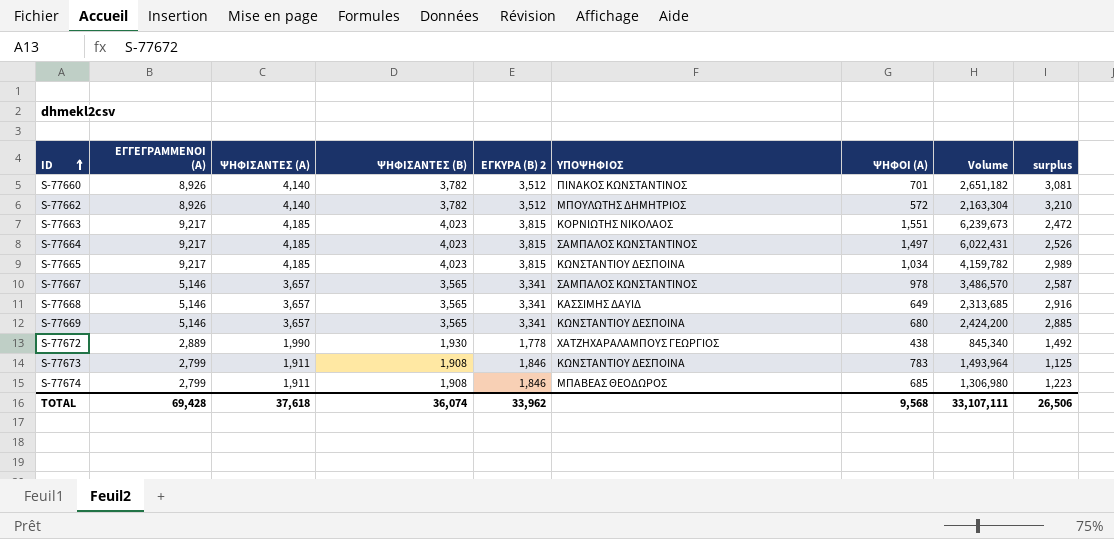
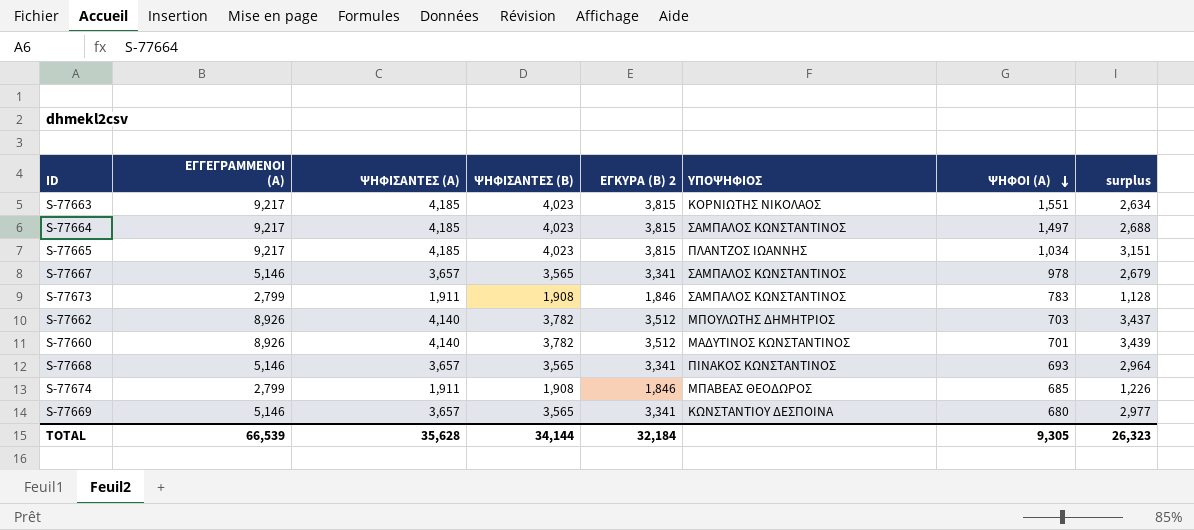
row order: ID ascending -> ΨΗΦΟΙ (Α) descending
column Volume | formula: [ΨΗΦΙΣΑΝΤΕΣ (Β)] * [ΨΗΦΟΙ (Α)] -> none
column surplus | formula: [ΨΗΦΙΣΑΝΤΕΣ (Β)] - [ΨΗΦΟΙ (Α)] -> [ΨΗΦΙΣΑΝΤΕΣ (Α)] - [ΨΗΦΟΙ (Α)]
row S-77672: 2,889 | 1,990 | 1,930 | 1,778 | ΧΑΤΖΗΧΑΡΑΛΑΜΠΟΥΣ ΓΕΩΡΓΙΟΣ | 438 | 845,340 | 1,492 -> none
S-77665 | ΥΠΟΨΗΦΙΟΣ: ΚΩΝΣΤΑΝΤΙΟΥ ΔΕΣΠΟΙΝΑ -> ΠΛΑΝΤΖΟΣ ΙΩΑΝΝΗΣ
S-77673 | ΥΠΟΨΗΦΙΟΣ: ΚΩΝΣΤΑΝΤΙΟΥ ΔΕΣΠΟΙΝΑ -> ΣΑΜΠΑΛΟΣ ΚΩΝΣΤΑΝΤΙΝΟΣ
S-77662 | ΨΗΦΟΙ (Α): 572 -> 703
S-77660 | ΥΠΟΨΗΦΙΟΣ: ΠΙΝΑΚΟΣ ΚΩΝΣΤΑΝΤΙΝΟΣ -> ΜΑΔΥΤΙΝΟΣ ΚΩΝΣΤΑΝΤΙΝΟΣ
S-77668 | ΥΠΟΨΗΦΙΟΣ: ΚΑΣΣΙΜΗΣ ΔΑΥΙΔ -> ΠΙΝΑΚΟΣ ΚΩΝΣΤΑΝΤΙΝΟΣ
S-77668 | ΨΗΦΟΙ (Α): 649 -> 693
TOTAL | ΕΓΓΕΓΡΑΜΜΕΝΟΙ (Α): 69,428 -> 66,539
TOTAL | ΨΗΦΙΣΑΝΤΕΣ (Α): 37,618 -> 35,628
TOTAL | ΨΗΦΙΣΑΝΤΕΣ (Β): 36,074 -> 34,144
TOTAL | ΕΓΚΥΡΑ (Β) 2: 33,962 -> 32,184
TOTAL | ΨΗΦΟΙ (Α): 9,568 -> 9,305
TOTAL | surplus: 26,506 -> 26,323

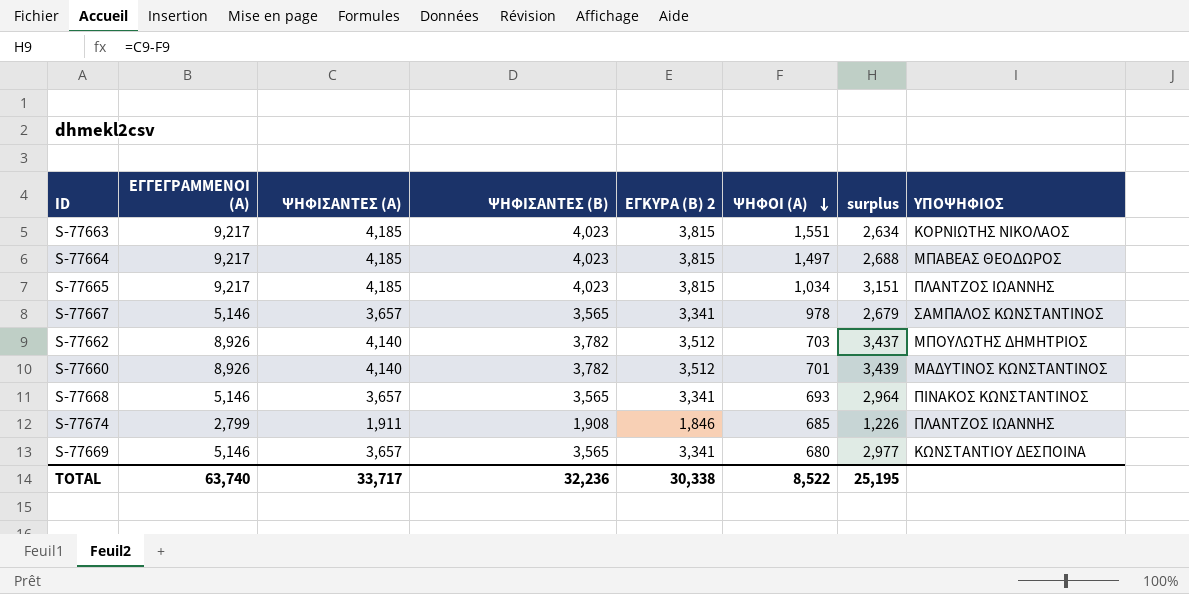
column ΥΠΟΨΗΦΙΟΣ | position: 6 -> 8
row S-77673: 2,799 | 1,911 | 1,908 | 1,846 | ΣΑΜΠΑΛΟΣ ΚΩΝΣΤΑΝΤΙΝΟΣ | 783 | 1,128 -> none
S-77664 | ΥΠΟΨΗΦΙΟΣ: ΣΑΜΠΑΛΟΣ ΚΩΝΣΤΑΝΤΙΝΟΣ -> ΜΠΑΒΕΑΣ ΘΕΟΔΩΡΟΣ
S-77674 | ΥΠΟΨΗΦΙΟΣ: ΜΠΑΒΕΑΣ ΘΕΟΔΩΡΟΣ -> ΠΛΑΝΤΖΟΣ ΙΩΑΝΝΗΣ
TOTAL | ΕΓΓΕΓΡΑΜΜΕΝΟΙ (Α): 66,539 -> 63,740
TOTAL | ΨΗΦΙΣΑΝΤΕΣ (Α): 35,628 -> 33,717
TOTAL | ΨΗΦΙΣΑΝΤΕΣ (Β): 34,144 -> 32,236
TOTAL | ΕΓΚΥΡΑ (Β) 2: 32,184 -> 30,338
TOTAL | ΨΗΦΟΙ (Α): 9,305 -> 8,522
TOTAL | surplus: 26,323 -> 25,195

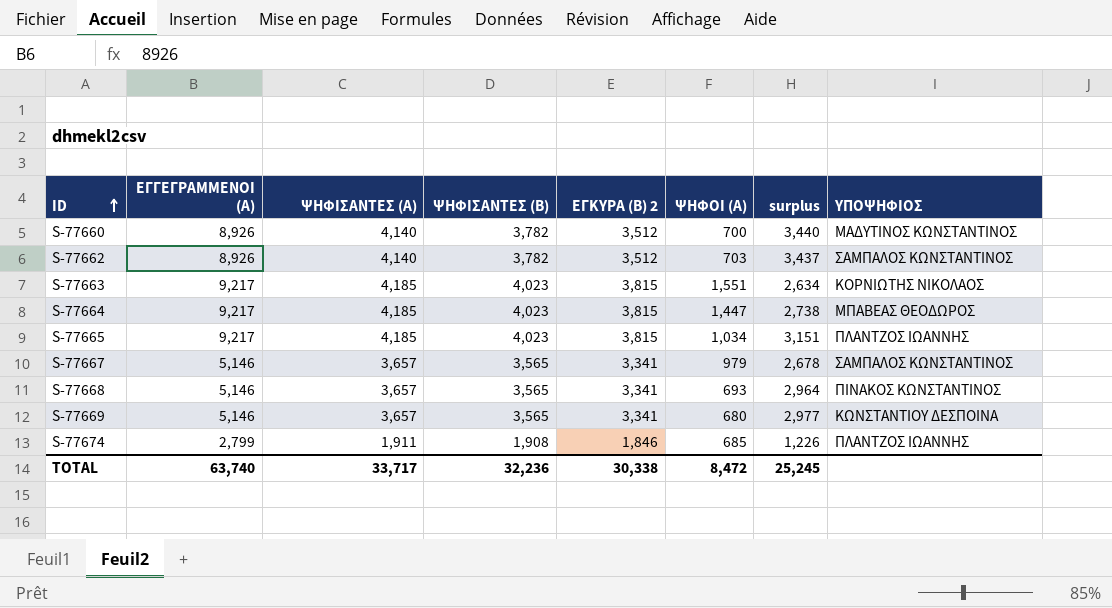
row order: ΨΗΦΟΙ (Α) descending -> ID ascending
S-77660 | ΨΗΦΟΙ (Α): 701 -> 700
S-77660 | surplus: 3,439 -> 3,440
S-77662 | ΥΠΟΨΗΦΙΟΣ: ΜΠΟΥΛΩΤΗΣ ΔΗΜΗΤΡΙΟΣ -> ΣΑΜΠΑΛΟΣ ΚΩΝΣΤΑΝΤΙΝΟΣ
S-77664 | ΨΗΦΟΙ (Α): 1,497 -> 1,447
S-77664 | surplus: 2,688 -> 2,738
S-77667 | ΨΗΦΟΙ (Α): 978 -> 979
S-77667 | surplus: 2,679 -> 2,678
TOTAL | ΨΗΦΟΙ (Α): 8,522 -> 8,472
TOTAL | surplus: 25,195 -> 25,245

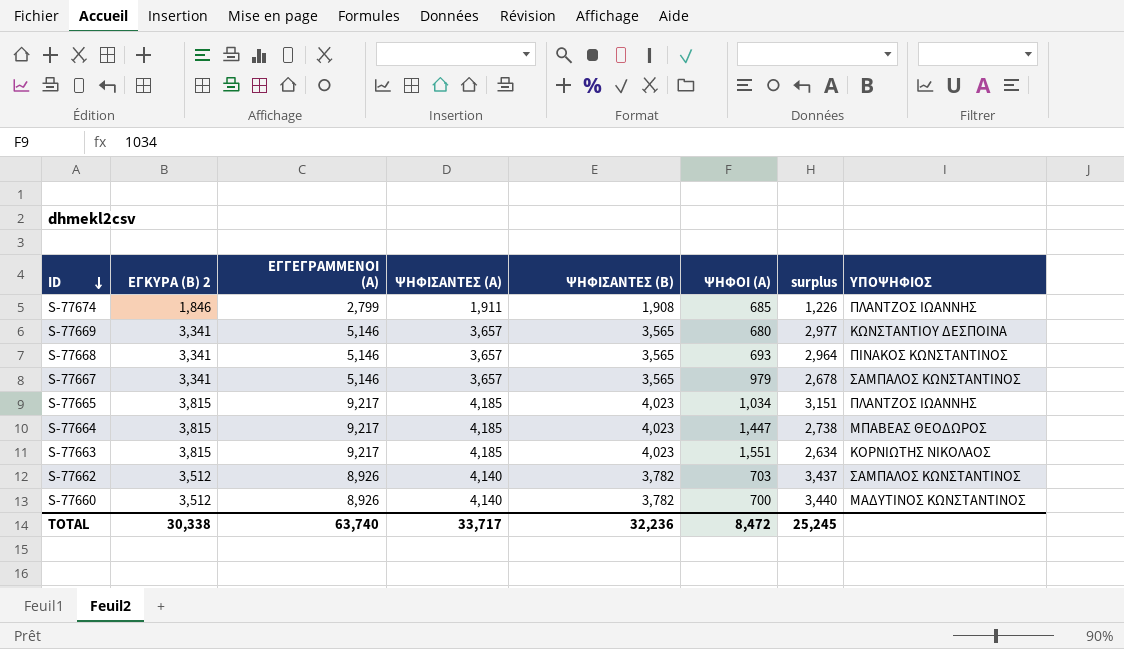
row order: ID ascending -> ID descending
column ΕΓΚΥΡΑ (Β) 2 | position: 5 -> 2

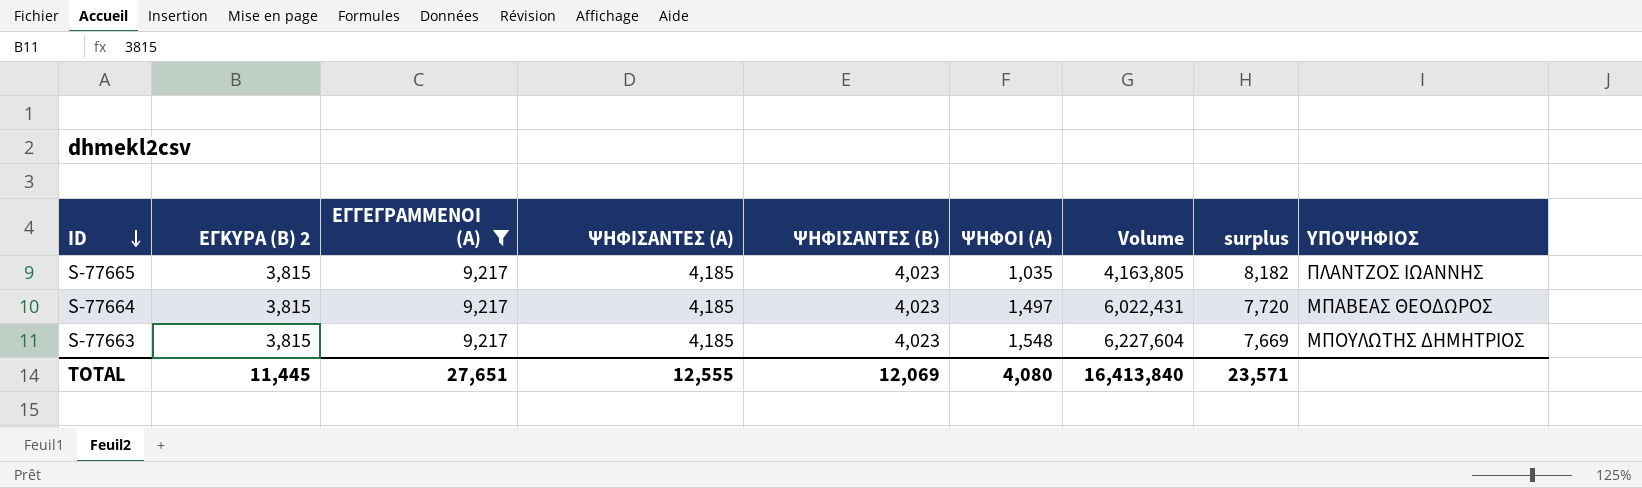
filter: none -> ΕΓΓΕΓΡΑΜΜΕΝΟΙ (Α) = 9,217
column Volume | formula: none -> [ΨΗΦΙΣΑΝΤΕΣ (Β)] * [ΨΗΦΟΙ (Α)]
column surplus | formula: [ΨΗΦΙΣΑΝΤΕΣ (Α)] - [ΨΗΦΟΙ (Α)] -> [ΕΓΓΕΓΡΑΜΜΕΝΟΙ (Α)] - [ΨΗΦΟΙ (Α)]
S-77665 | ΨΗΦΟΙ (Α): 1,034 -> 1,035
S-77664 | ΨΗΦΟΙ (Α): 1,447 -> 1,497
S-77663 | ΨΗΦΟΙ (Α): 1,551 -> 1,548
S-77663 | ΥΠΟΨΗΦΙΟΣ: ΚΟΡΝΙΩΤΗΣ ΝΙΚΟΛΑΟΣ -> ΜΠΟΥΛΩΤΗΣ ΔΗΜΗΤΡΙΟΣ
TOTAL | ΕΓΚΥΡΑ (Β) 2: 30,338 -> 11,445
TOTAL | ΕΓΓΕΓΡΑΜΜΕΝΟΙ (Α): 63,740 -> 27,651
TOTAL | ΨΗΦΙΣΑΝΤΕΣ (Α): 33,717 -> 12,555
TOTAL | ΨΗΦΙΣΑΝΤΕΣ (Β): 32,236 -> 12,069
TOTAL | ΨΗΦΟΙ (Α): 8,472 -> 4,080
TOTAL | surplus: 25,245 -> 23,571

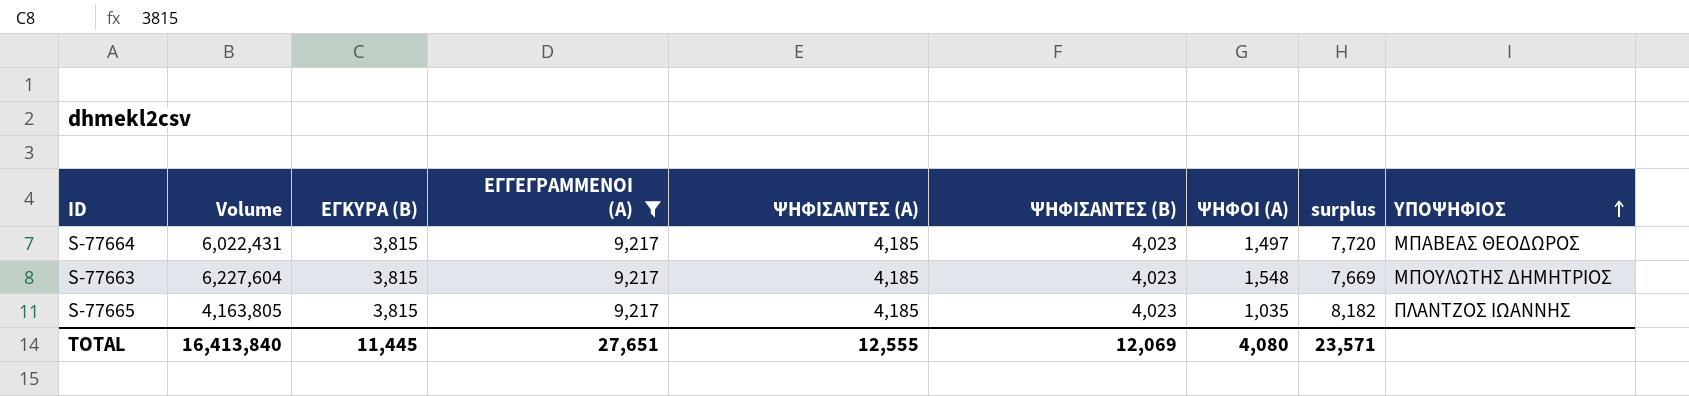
row order: ID descending -> ΥΠΟΨΗΦΙΟΣ ascending
column Volume | position: 7 -> 2
column name: ΕΓΚΥΡΑ (Β) 2 -> ΕΓΚΥΡΑ (Β)

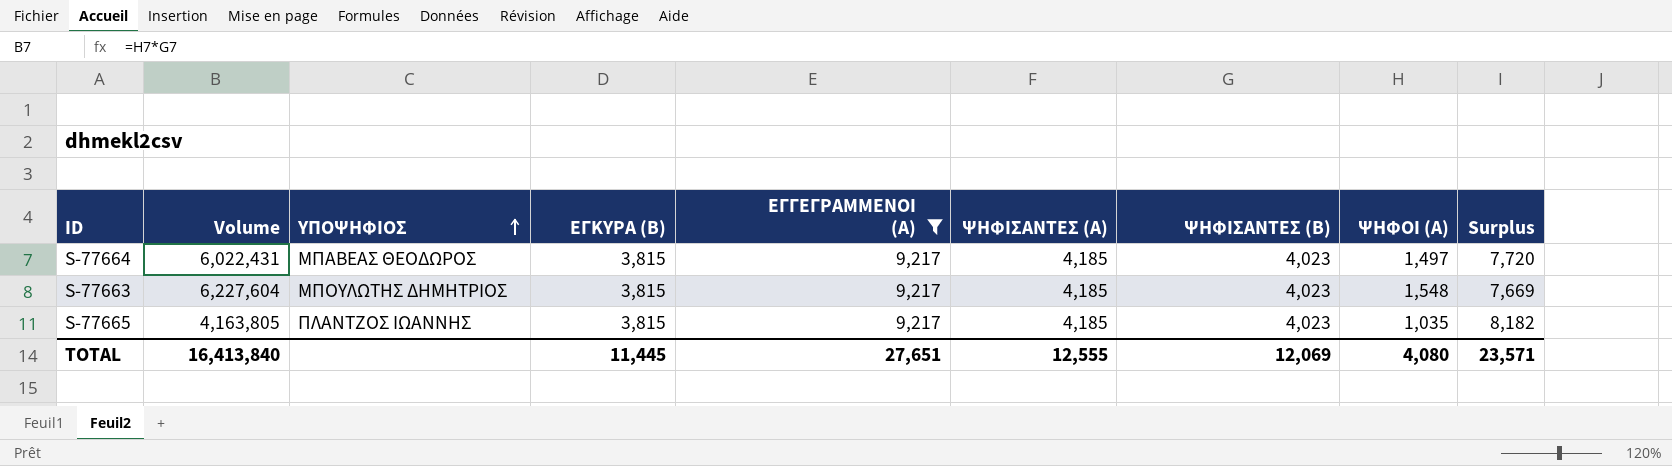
column ΥΠΟΨΗΦΙΟΣ | position: 9 -> 3
column name: surplus -> Surplus

